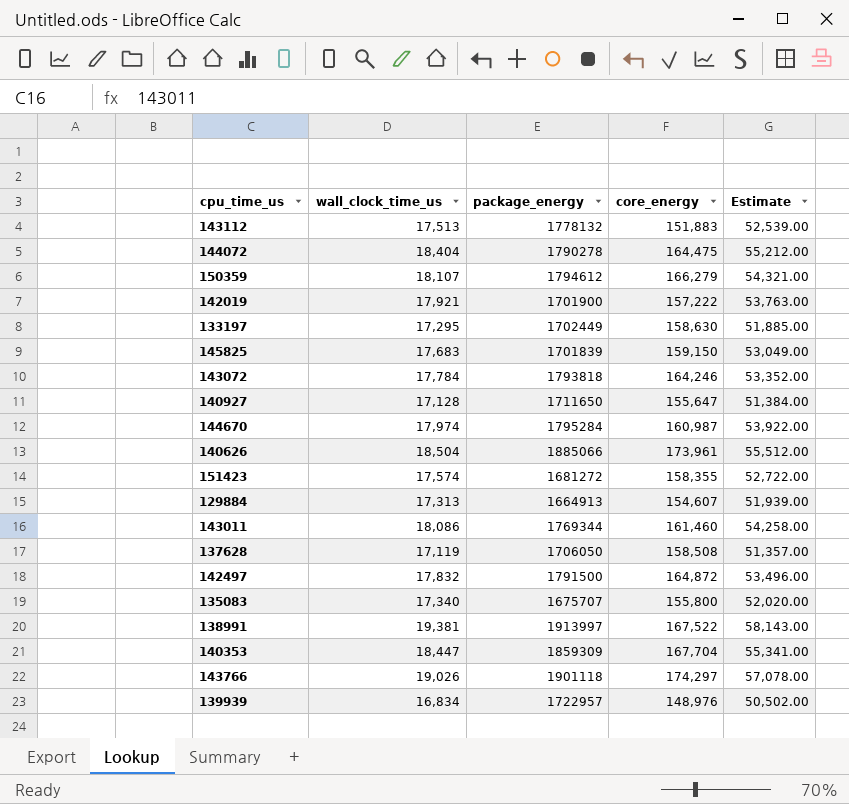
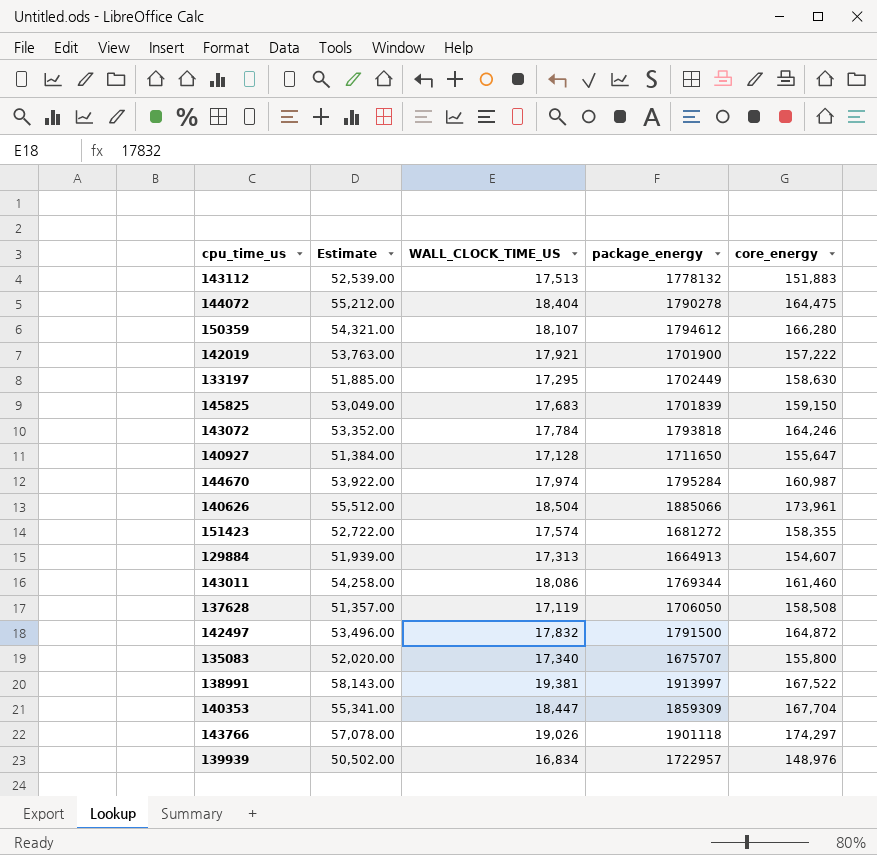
column Estimate | position: 5 -> 2
column name: wall_clock_time_us -> WALL_CLOCK_TIME_US
150359 | core_energy: 166,279 -> 166,280

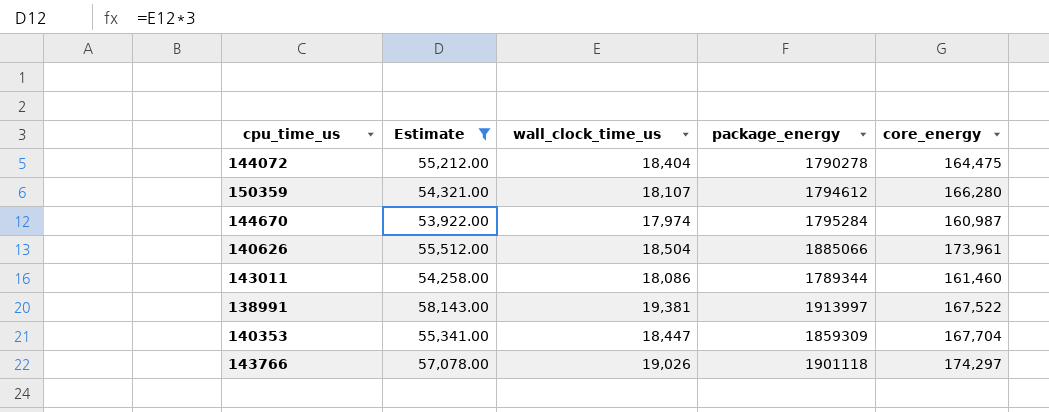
filter: none -> Estimate >= 53,922.00
column name: WALL_CLOCK_TIME_US -> wall_clock_time_us
143011 | package_energy: 1769344 -> 1789344

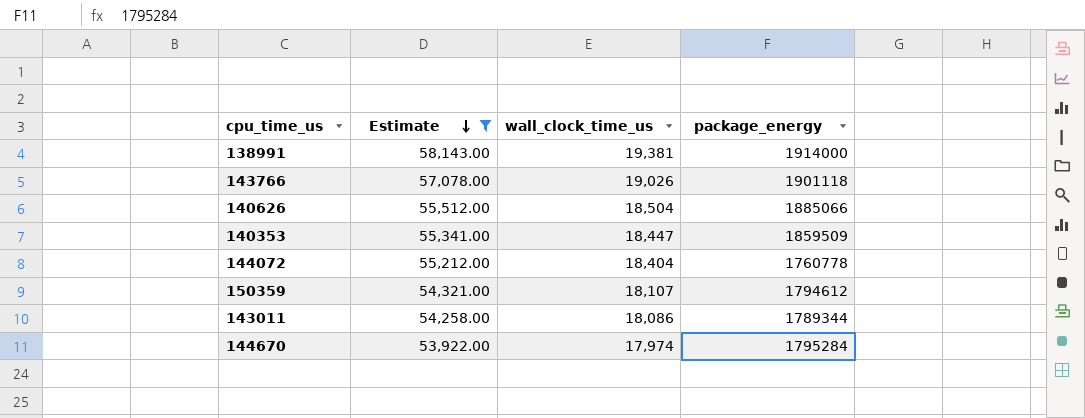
row order: none -> Estimate descending
column core_energy | position: 5 -> none
138991 | package_energy: 1913997 -> 1914000
140353 | package_energy: 1859309 -> 1859509
144072 | package_energy: 1790278 -> 1760778

